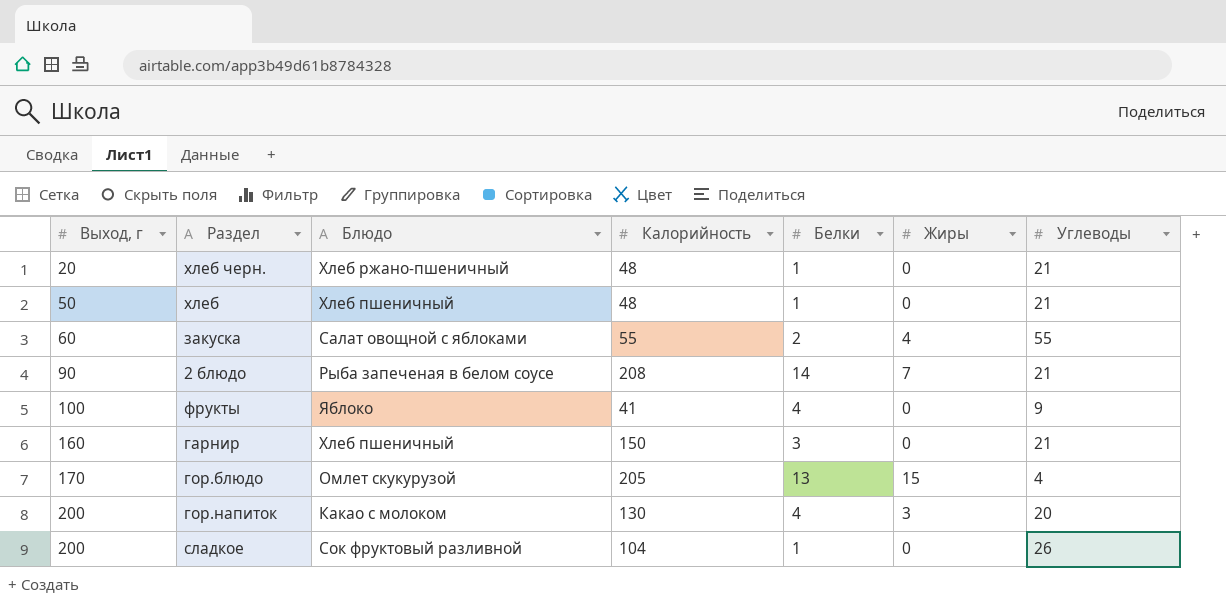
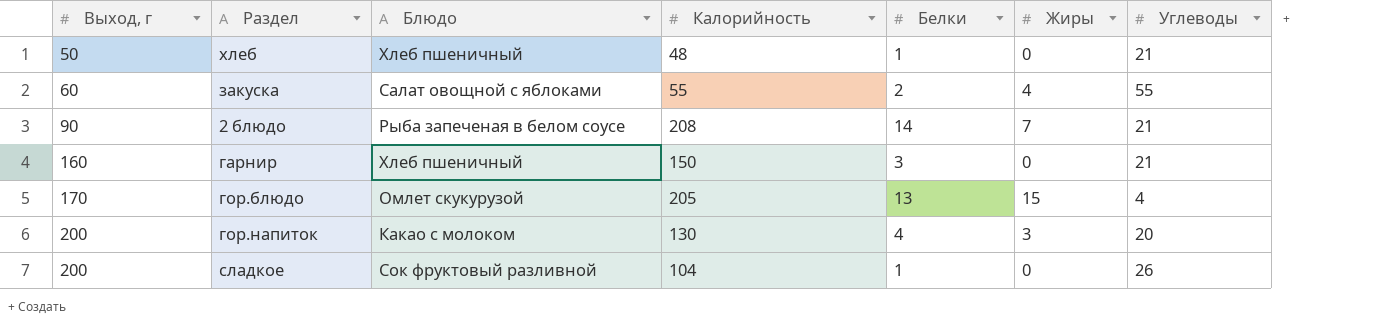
row хлеб черн.: 20 | Хлеб ржано-пшеничный | 48 | 1 | 0 | 21 -> none
row фрукты: 100 | Яблоко | 41 | 4 | 0 | 9 -> none

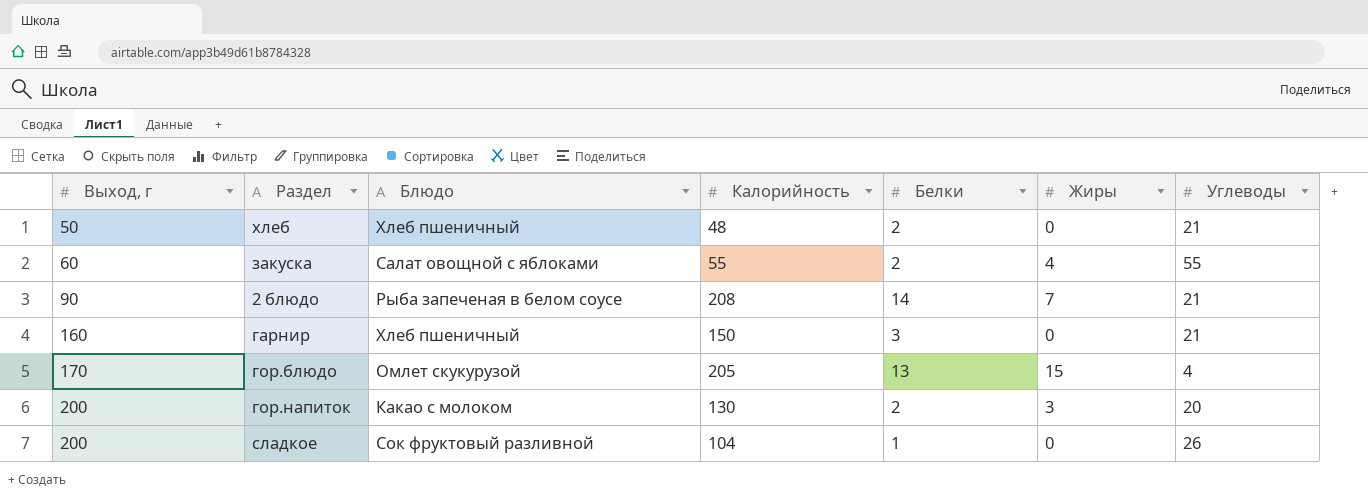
хлеб | Белки: 1 -> 2
гор.напиток | Белки: 4 -> 2

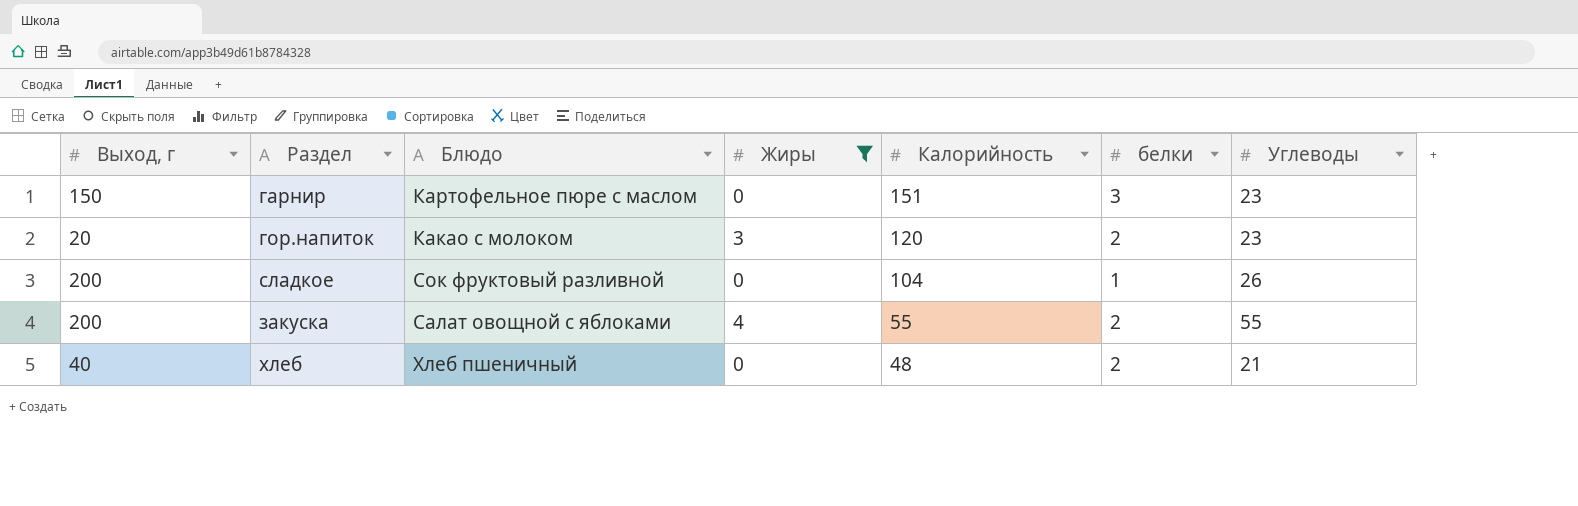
filter: none -> Жиры <= 4
row order: Выход, г ascending -> Калорийность descending
column Жиры | position: 6 -> 4
column name: Белки -> белки
гарнир | Выход, г: 160 -> 150
гарнир | Блюдо: Хлеб пшеничный -> Картофельное пюре с маслом
гарнир | Калорийность: 150 -> 151
гарнир | Углеводы: 21 -> 23
гор.напиток | Выход, г: 200 -> 20
гор.напиток | Калорийность: 130 -> 120
гор.напиток | Углеводы: 20 -> 23
закуска | Выход, г: 60 -> 200
хлеб | Выход, г: 50 -> 40

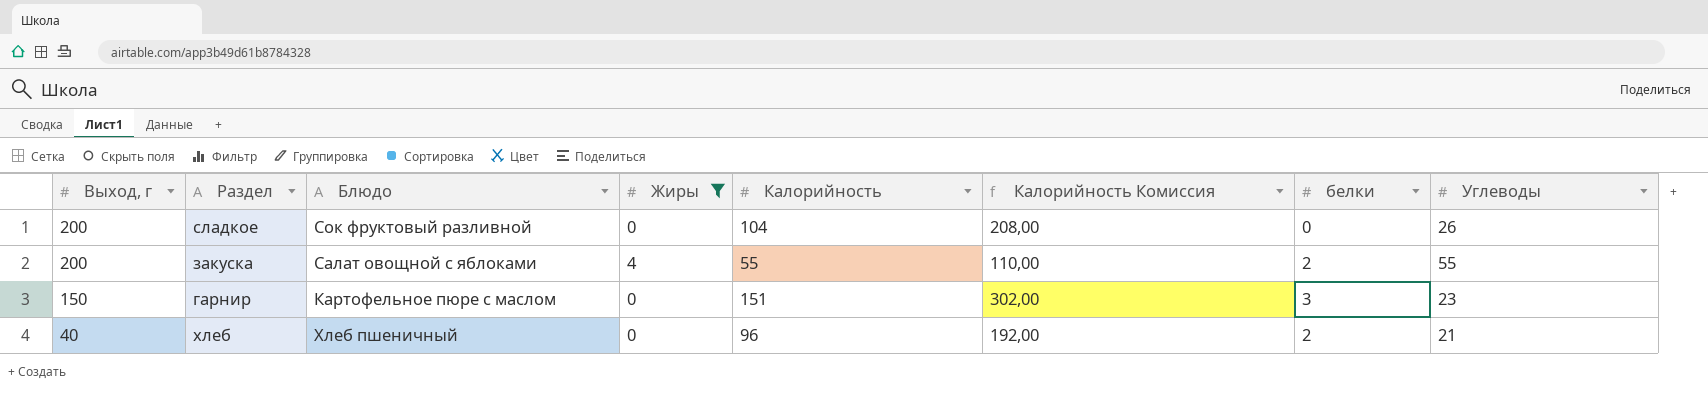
row order: Калорийность descending -> Выход, г descending
column Калорийность Комиссия | formula: none -> [Калорийность] * 2
row гор.напиток: 20 | Какао с молоком | 3 | 120 | 2 | 23 -> none
сладкое | белки: 1 -> 0
хлеб | Калорийность: 48 -> 96

